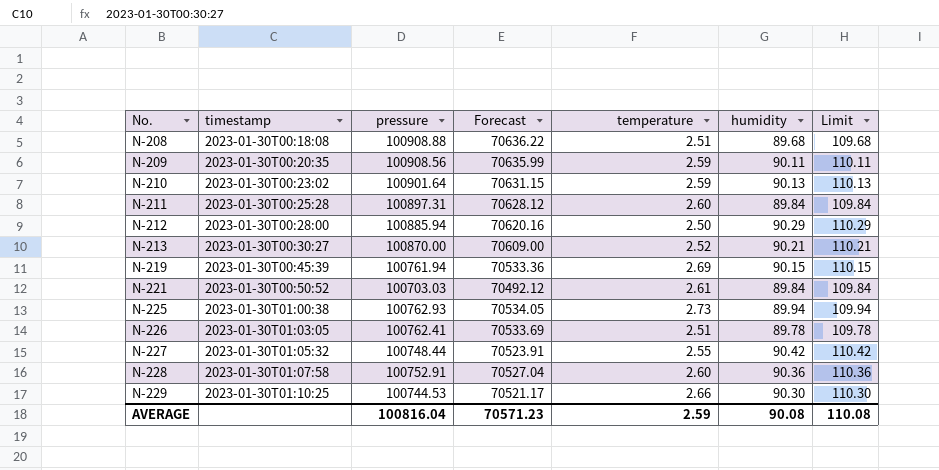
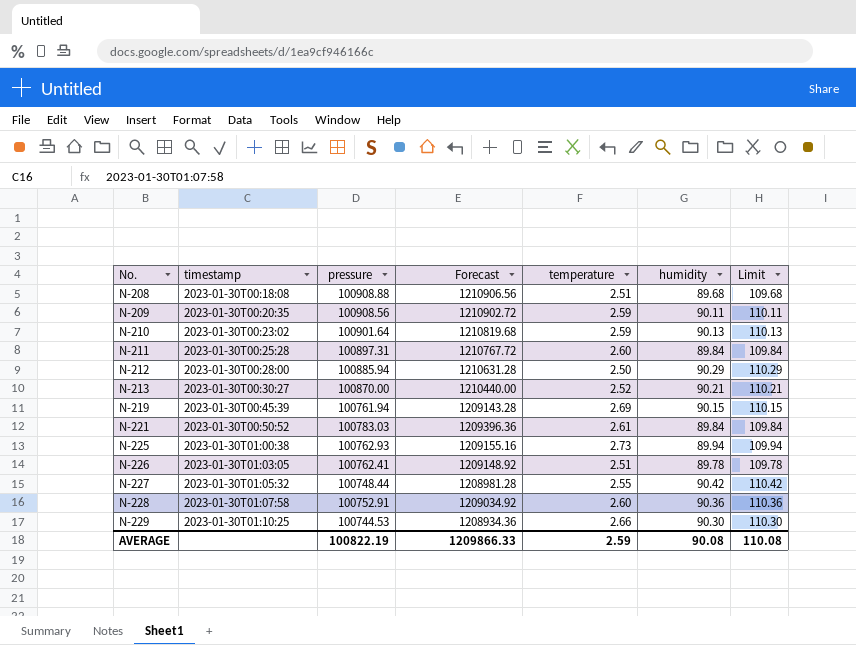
column Forecast | formula: [pressure] * 0.7 -> [pressure] * 12
N-221 | pressure: 100703.03 -> 100783.03
AVERAGE | pressure: 100816.04 -> 100822.19
AVERAGE | Forecast: 70571.23 -> 1209866.33

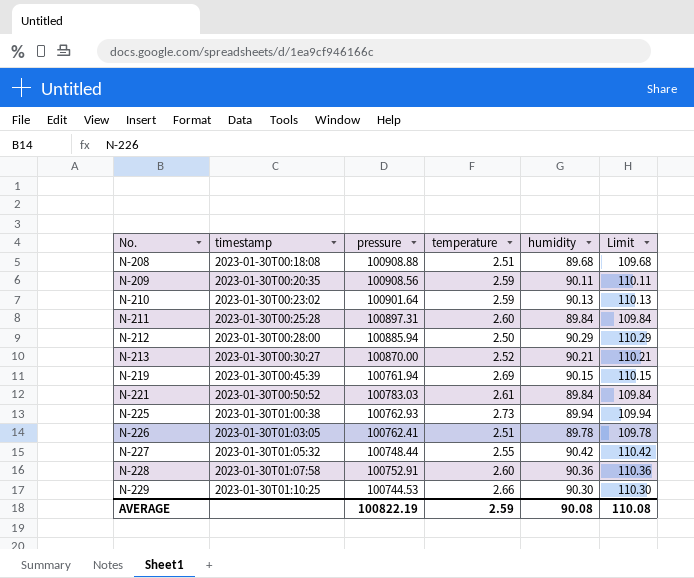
column Forecast | formula: [pressure] * 12 -> none

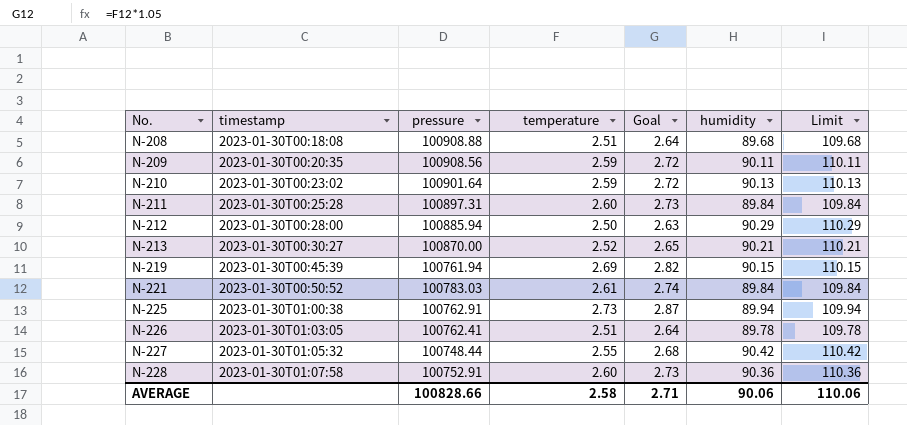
column Goal | formula: none -> [temperature] * 1.05
row N-229: 2023-01-30T01:10:25 | 100744.53 | 2.66 | 90.30 | 110.30 -> none
N-225 | pressure: 100762.93 -> 100762.91
AVERAGE | pressure: 100822.19 -> 100828.66
AVERAGE | temperature: 2.59 -> 2.58
AVERAGE | humidity: 90.08 -> 90.06
AVERAGE | Limit: 110.08 -> 110.06

